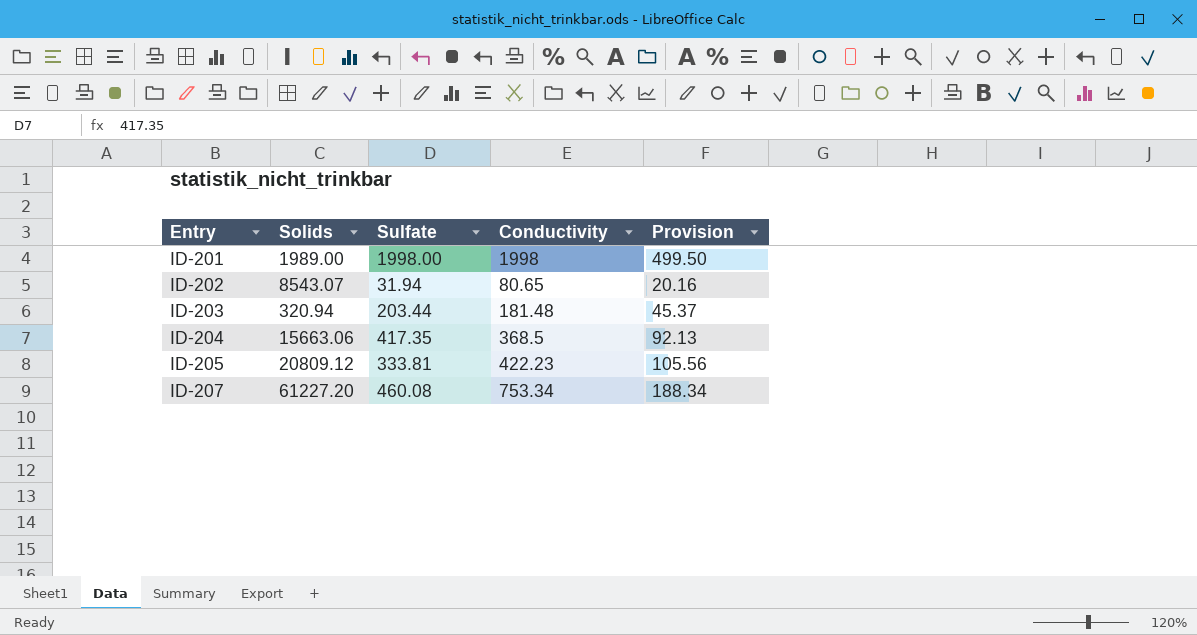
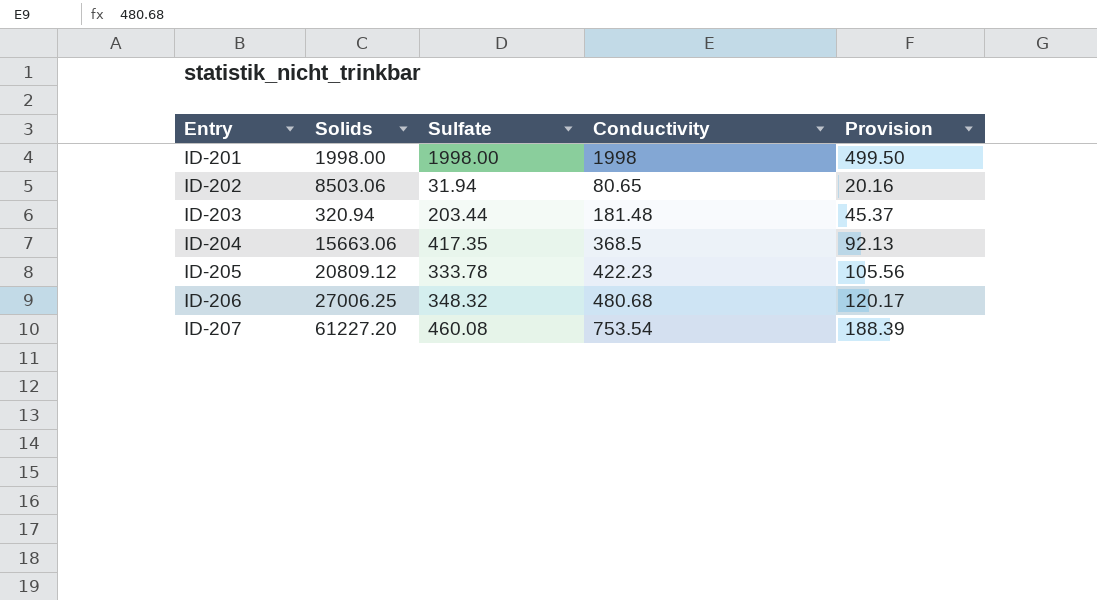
ID-201 | Solids: 1989.00 -> 1998.00
ID-202 | Solids: 8543.07 -> 8503.06
ID-205 | Sulfate: 333.81 -> 333.78
row ID-206: none -> 27006.25 | 348.32 | 480.68 | 120.17
ID-207 | Conductivity: 753.34 -> 753.54
ID-207 | Provision: 188.34 -> 188.39

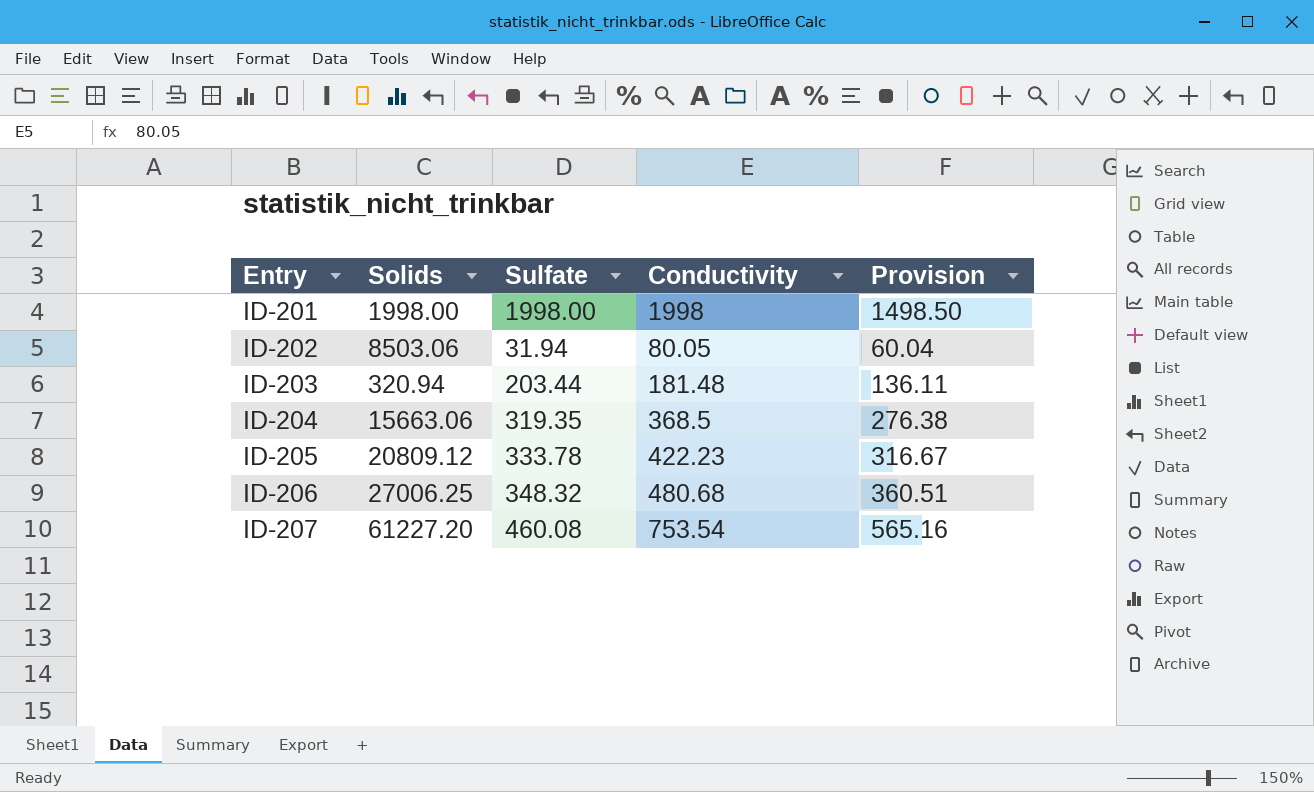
column Provision | formula: [Conductivity] * 0.25 -> [Conductivity] * 0.75
ID-202 | Conductivity: 80.65 -> 80.05
ID-204 | Sulfate: 417.35 -> 319.35

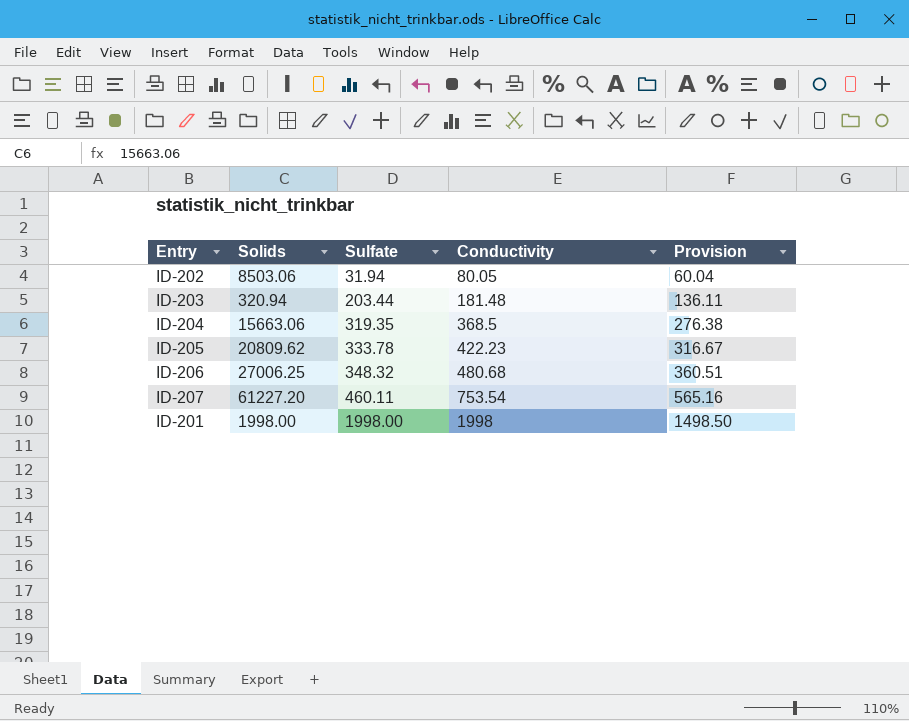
row order: Entry ascending -> Sulfate ascending
ID-205 | Solids: 20809.12 -> 20809.62
ID-207 | Sulfate: 460.08 -> 460.11

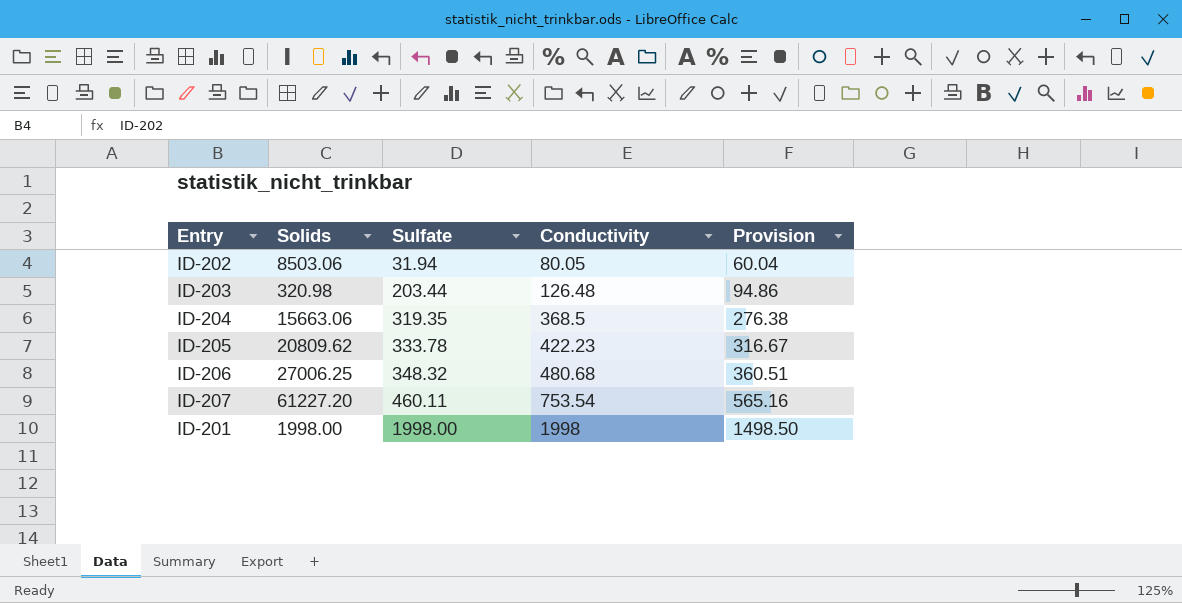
ID-203 | Solids: 320.94 -> 320.98
ID-203 | Conductivity: 181.48 -> 126.48
ID-203 | Provision: 136.11 -> 94.86

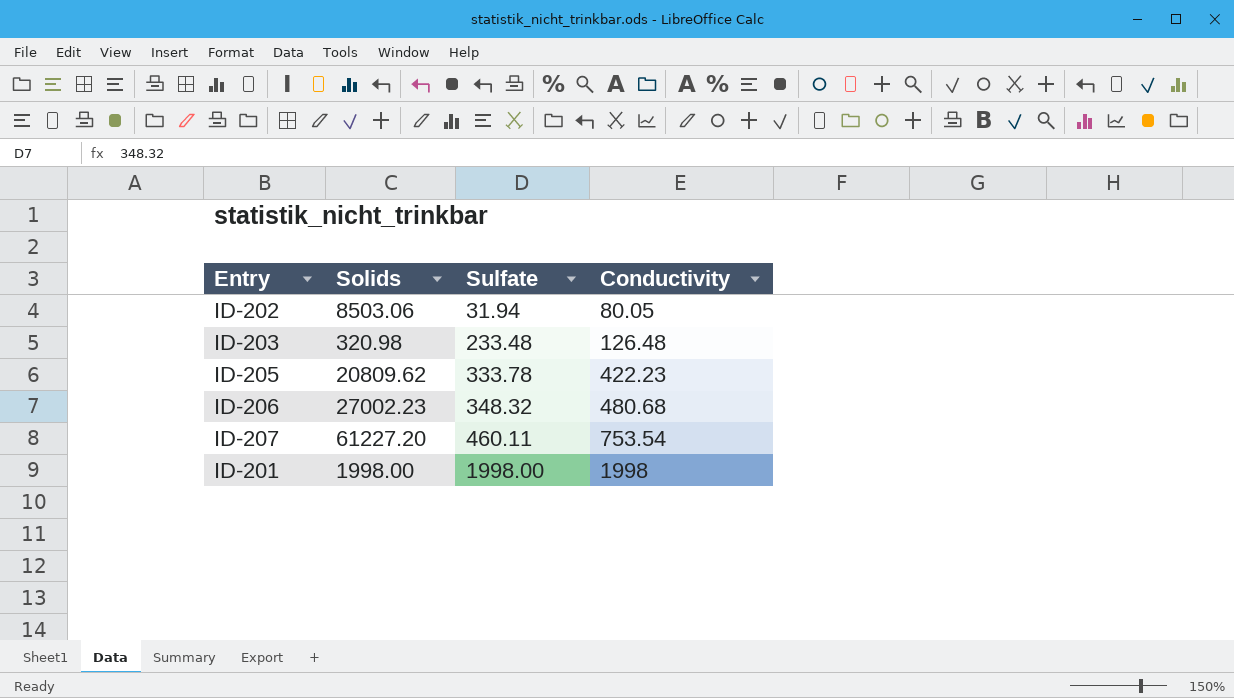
column Provision | formula: [Conductivity] * 0.75 -> none
row ID-204: 15663.06 | 319.35 | 368.5 | 276.38 -> none
ID-203 | Sulfate: 203.44 -> 233.48
ID-206 | Solids: 27006.25 -> 27002.23

